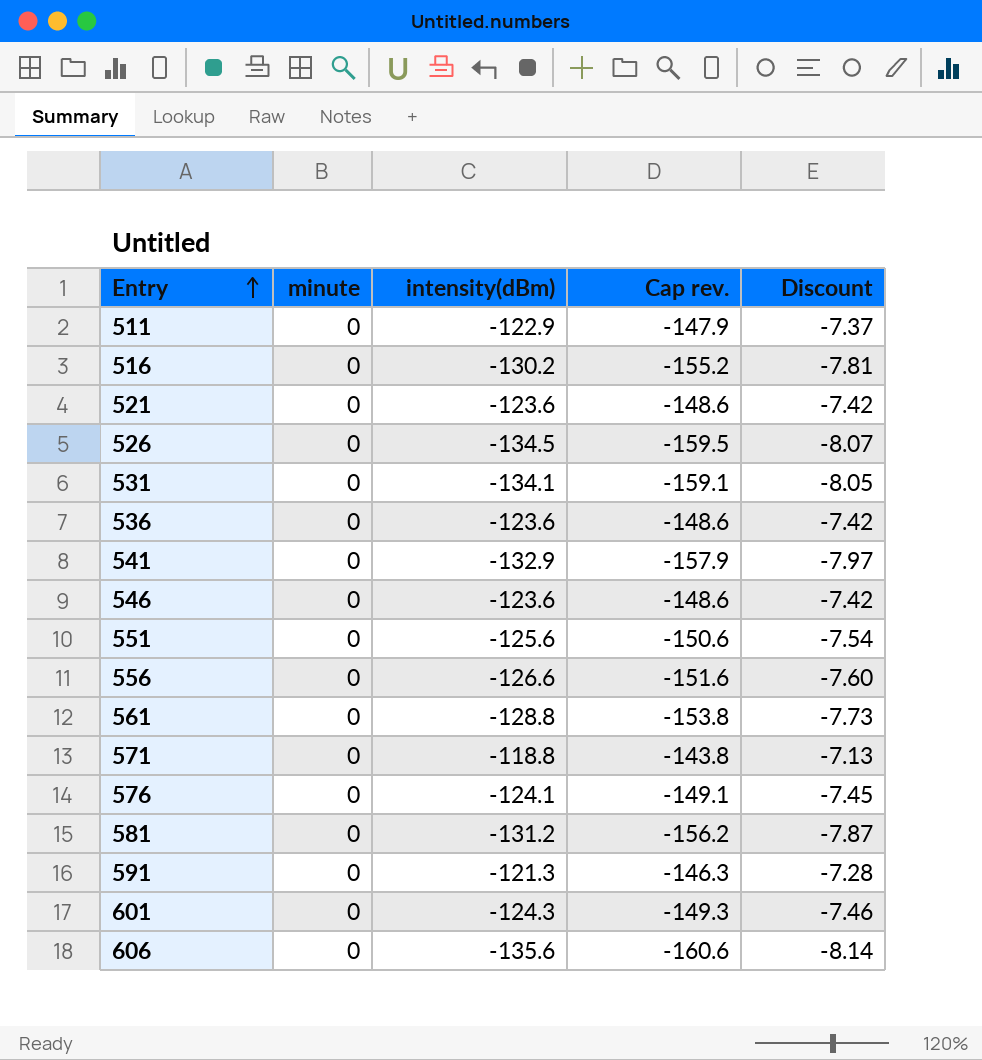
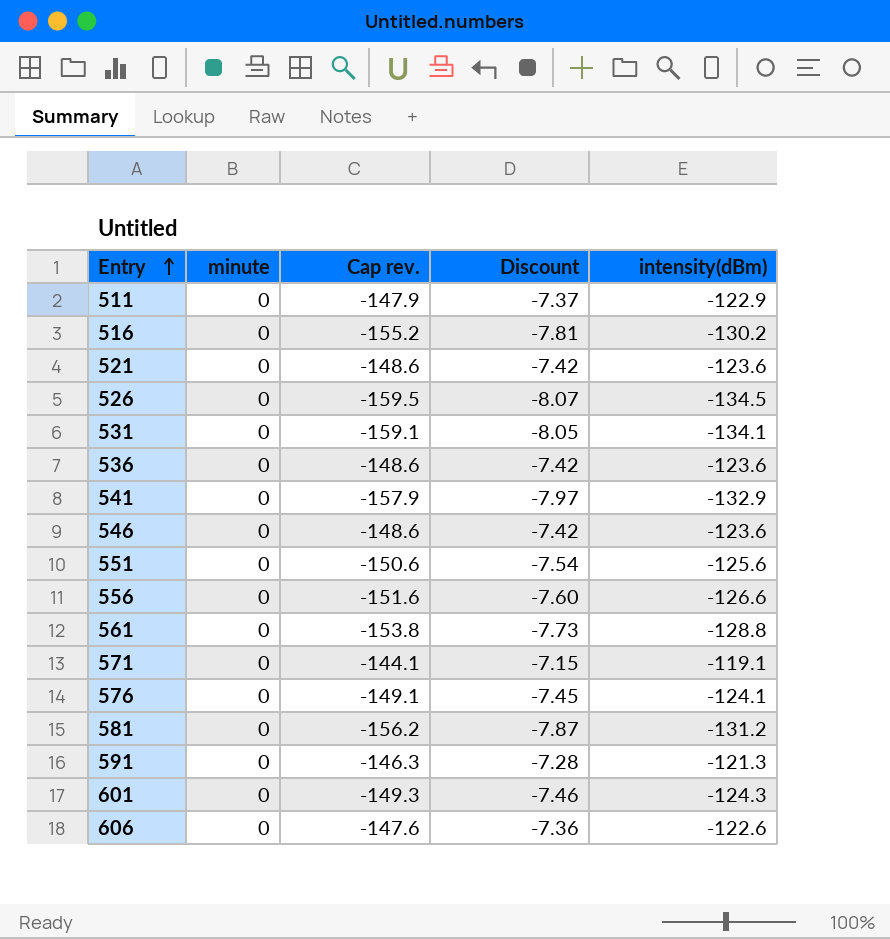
column intensity(dBm) | position: 3 -> 5
571 | Cap rev.: -143.8 -> -144.1
571 | Discount: -7.13 -> -7.15
571 | intensity(dBm): -118.8 -> -119.1
606 | Cap rev.: -160.6 -> -147.6
606 | Discount: -8.14 -> -7.36
606 | intensity(dBm): -135.6 -> -122.6

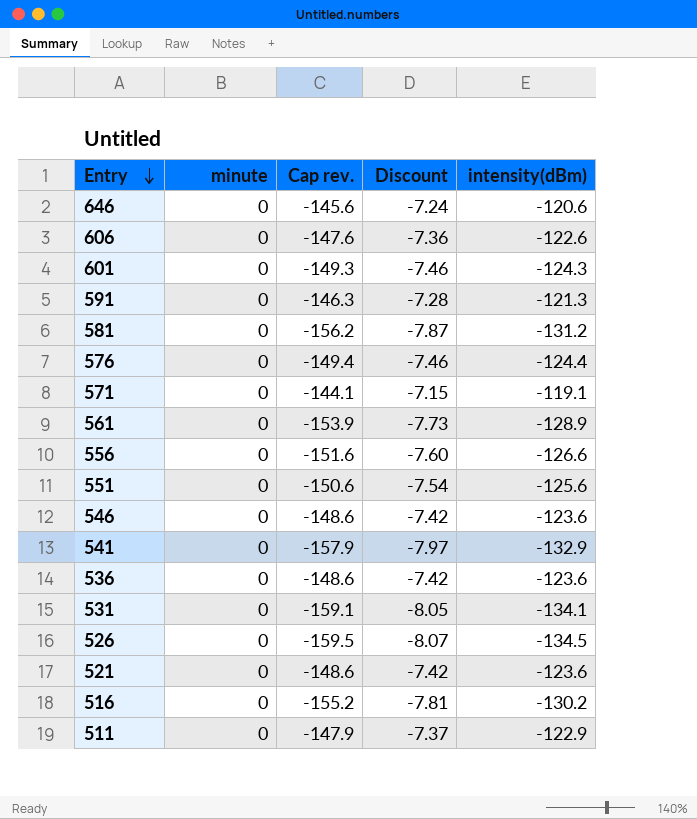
row order: Entry ascending -> Entry descending
row 646: none -> 0 | -145.6 | -7.24 | -120.6
576 | Cap rev.: -149.1 -> -149.4
576 | Discount: -7.45 -> -7.46
576 | intensity(dBm): -124.1 -> -124.4
561 | Cap rev.: -153.8 -> -153.9
561 | intensity(dBm): -128.8 -> -128.9

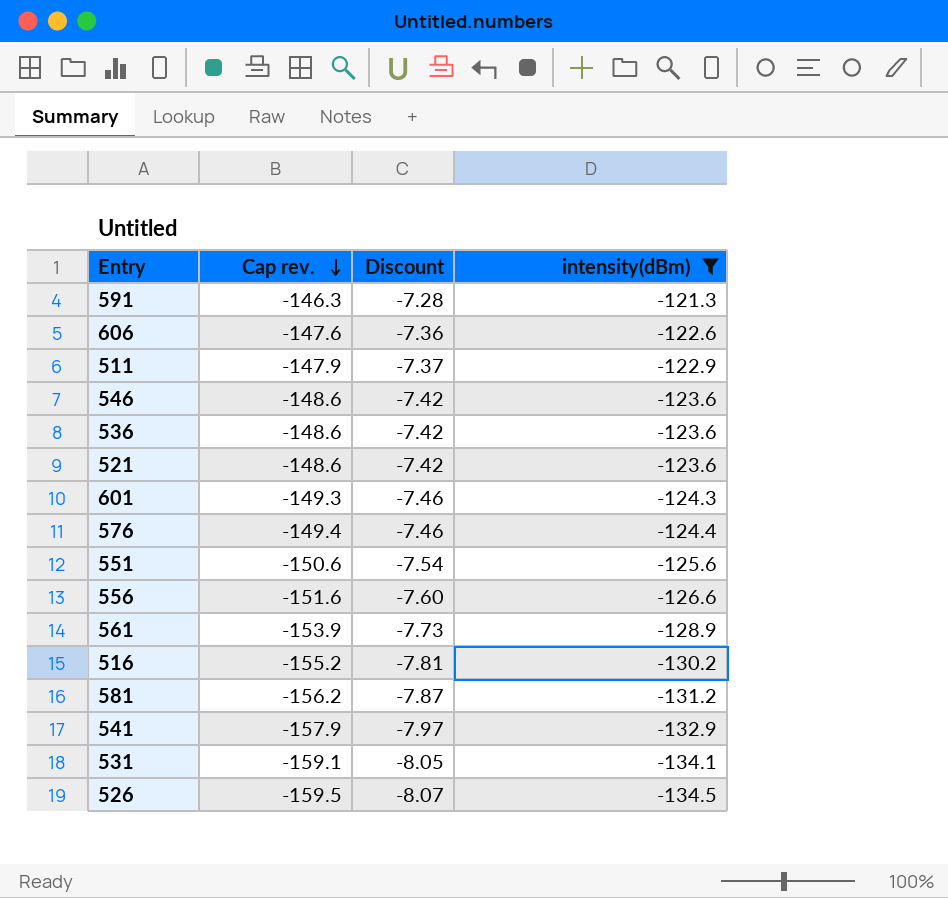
filter: none -> intensity(dBm) <= -121.3
row order: Entry descending -> Cap rev. descending
column minute | position: 2 -> none

